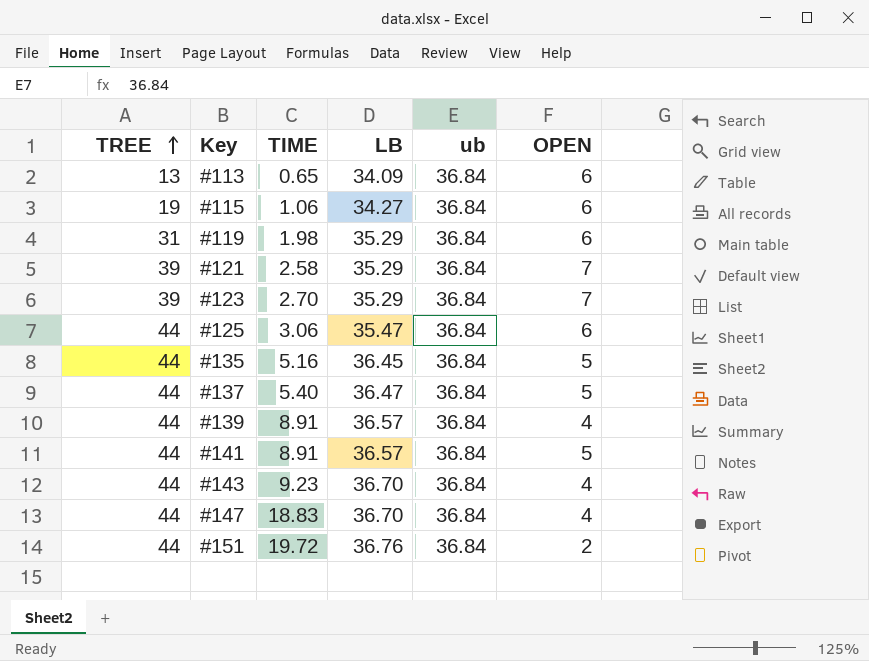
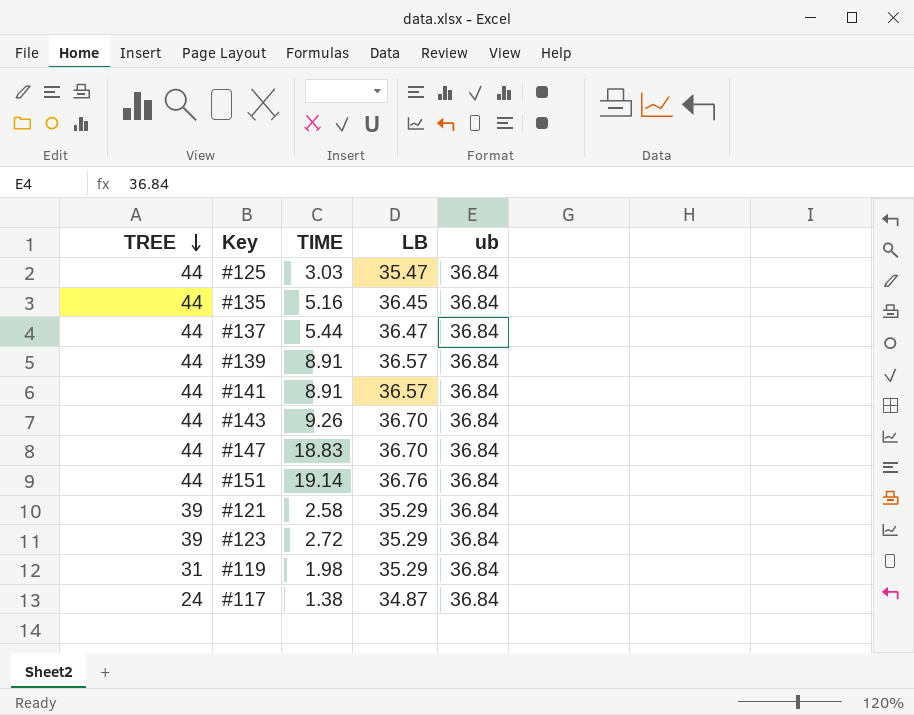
row order: TREE ascending -> TREE descending
column OPEN | position: 6 -> none
row #113: 13 | 0.65 | 34.09 | 36.84 | 6 -> none
row #115: 19 | 1.06 | 34.27 | 36.84 | 6 -> none
#125 | TIME: 3.06 -> 3.03
#137 | TIME: 5.40 -> 5.44
#143 | TIME: 9.23 -> 9.26
#151 | TIME: 19.72 -> 19.14
#123 | TIME: 2.70 -> 2.72
row #117: none -> 24 | 1.38 | 34.87 | 36.84

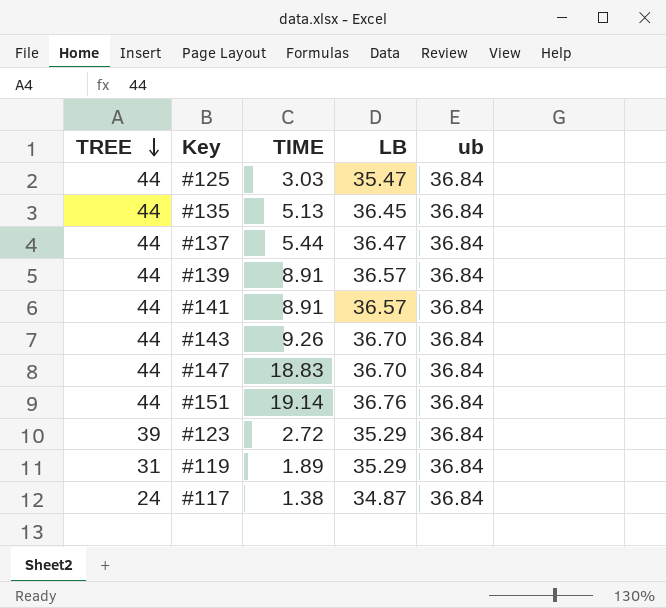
row #121: 39 | 2.58 | 35.29 | 36.84 -> none
#135 | TIME: 5.16 -> 5.13
#119 | TIME: 1.98 -> 1.89

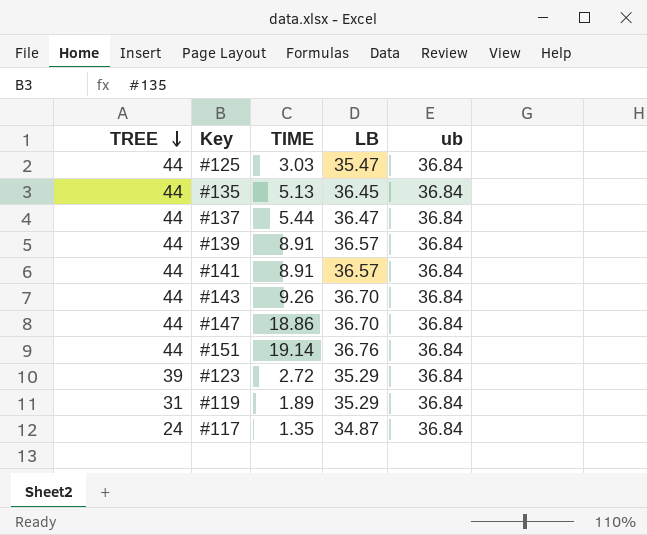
#147 | TIME: 18.83 -> 18.86
#117 | TIME: 1.38 -> 1.35

